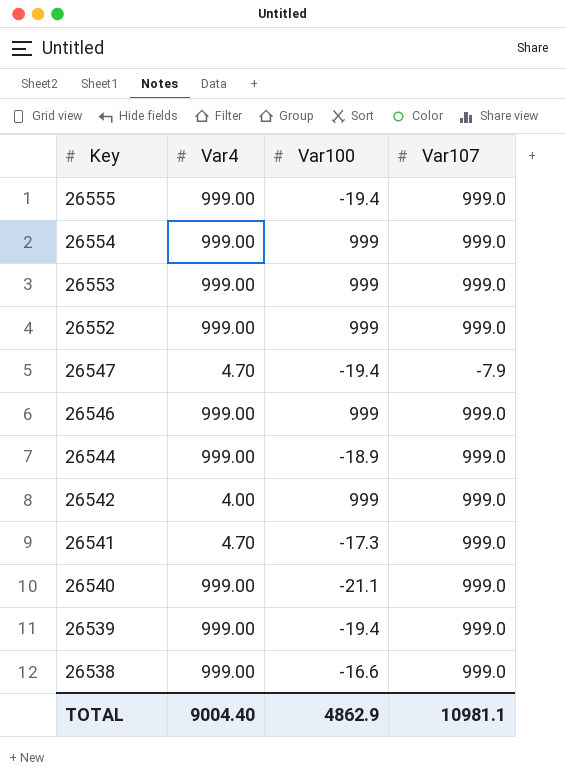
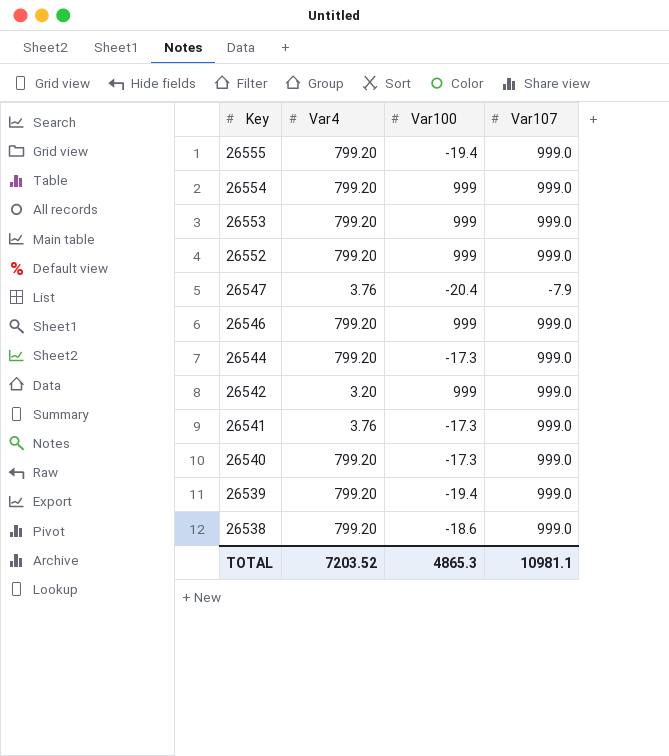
26555 | Var4: 999.00 -> 799.20
26554 | Var4: 999.00 -> 799.20
26553 | Var4: 999.00 -> 799.20
26552 | Var4: 999.00 -> 799.20
26547 | Var4: 4.70 -> 3.76
26547 | Var100: -19.4 -> -20.4
26546 | Var4: 999.00 -> 799.20
26544 | Var4: 999.00 -> 799.20
26544 | Var100: -18.9 -> -17.3
26542 | Var4: 4.00 -> 3.20
26541 | Var4: 4.70 -> 3.76
26540 | Var4: 999.00 -> 799.20
26540 | Var100: -21.1 -> -17.3
26539 | Var4: 999.00 -> 799.20
26538 | Var4: 999.00 -> 799.20
26538 | Var100: -16.6 -> -18.6
TOTAL | Var4: 9004.40 -> 7203.52
TOTAL | Var100: 4862.9 -> 4865.3

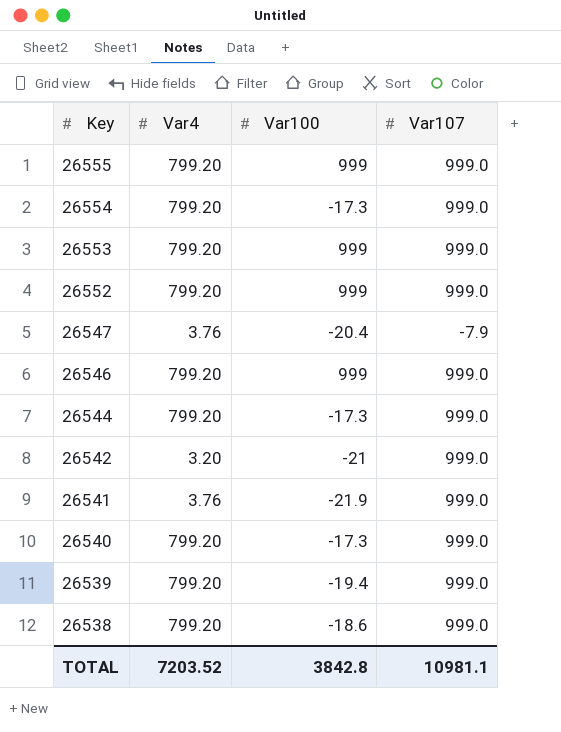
26555 | Var100: -19.4 -> 999
26554 | Var100: 999 -> -17.3
26542 | Var100: 999 -> -21
26541 | Var100: -17.3 -> -21.9
TOTAL | Var100: 4865.3 -> 3842.8

